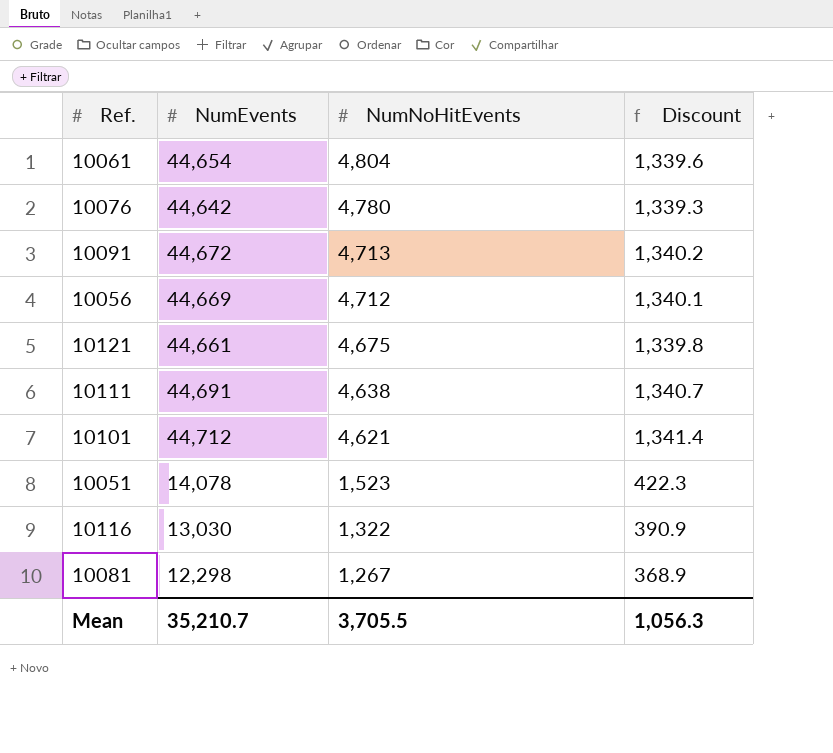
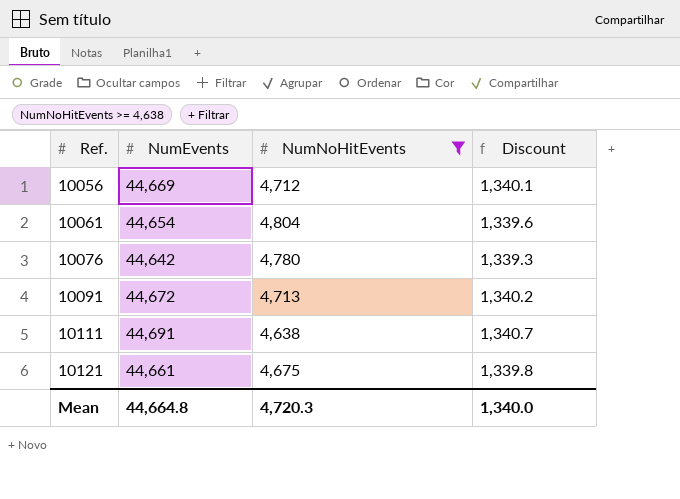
filter: none -> NumNoHitEvents >= 4,638
row order: NumNoHitEvents descending -> Ref. ascending
Mean | NumEvents: 35,210.7 -> 44,664.8
Mean | NumNoHitEvents: 3,705.5 -> 4,720.3
Mean | Discount: 1,056.3 -> 1,340.0

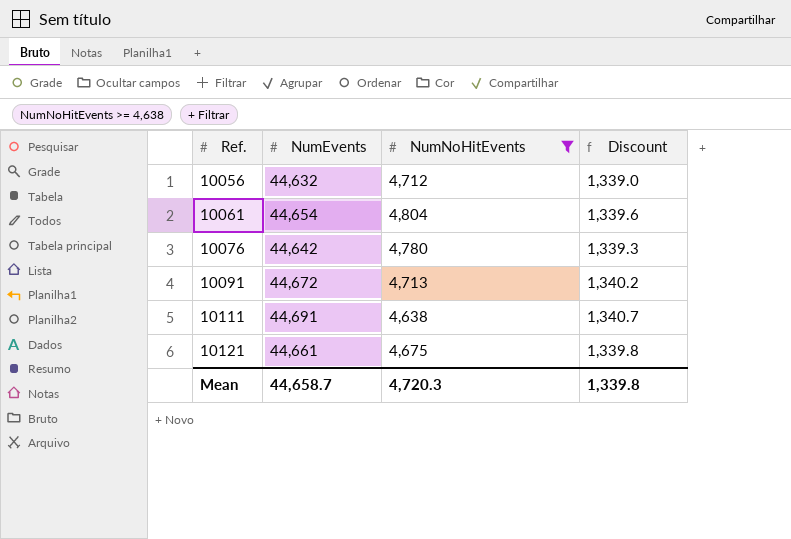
10056 | NumEvents: 44,669 -> 44,632
10056 | Discount: 1,340.1 -> 1,339.0
Mean | NumEvents: 44,664.8 -> 44,658.7
Mean | Discount: 1,340.0 -> 1,339.8

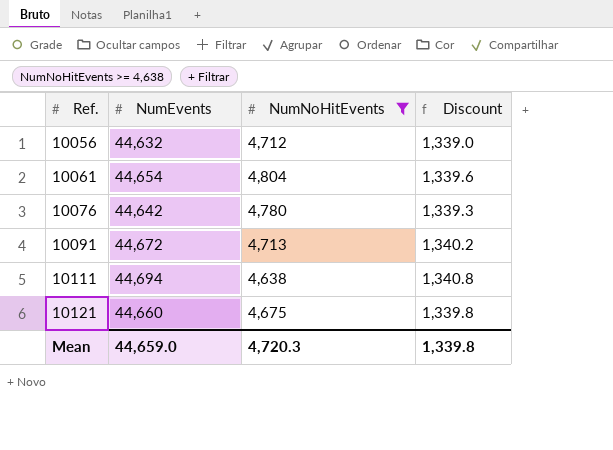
10111 | NumEvents: 44,691 -> 44,694
10111 | Discount: 1,340.7 -> 1,340.8
10121 | NumEvents: 44,661 -> 44,660
Mean | NumEvents: 44,658.7 -> 44,659.0

